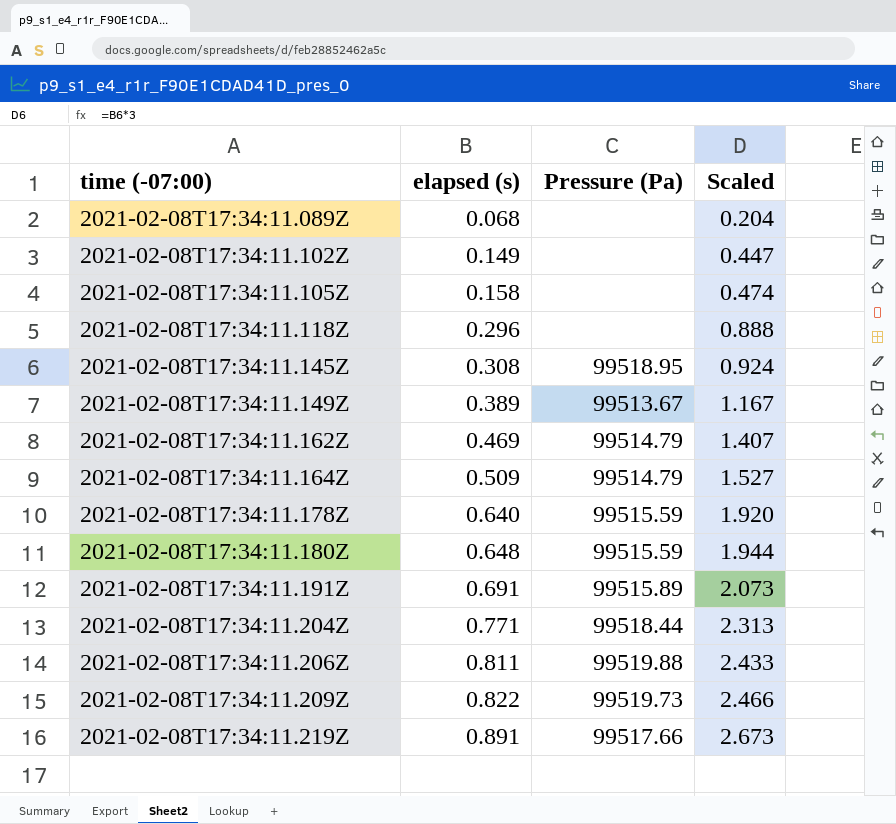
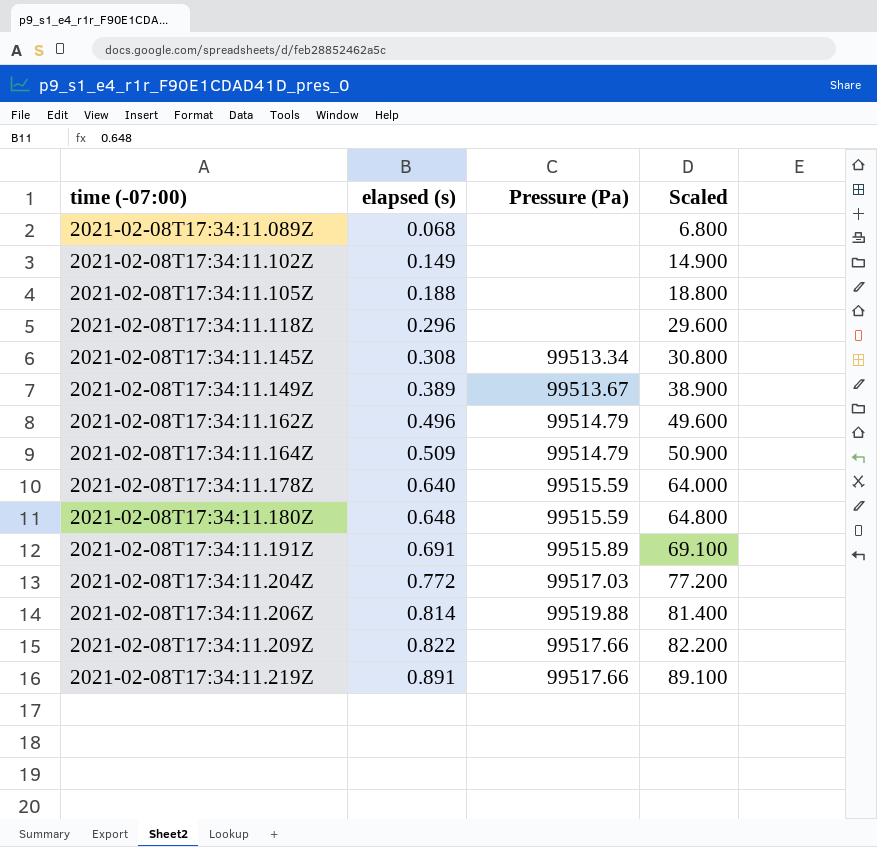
column Scaled | formula: [elapsed (s)] * 3 -> [elapsed (s)] * 100
2021-02-08T17:34:11.105Z | elapsed (s): 0.158 -> 0.188
2021-02-08T17:34:11.145Z | Pressure (Pa): 99518.95 -> 99513.34
2021-02-08T17:34:11.162Z | elapsed (s): 0.469 -> 0.496
2021-02-08T17:34:11.204Z | elapsed (s): 0.771 -> 0.772
2021-02-08T17:34:11.204Z | Pressure (Pa): 99518.44 -> 99517.03
2021-02-08T17:34:11.206Z | elapsed (s): 0.811 -> 0.814
2021-02-08T17:34:11.209Z | Pressure (Pa): 99519.73 -> 99517.66

